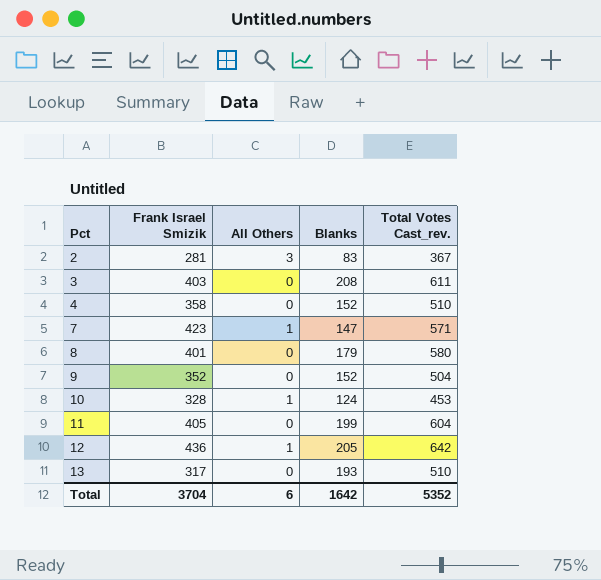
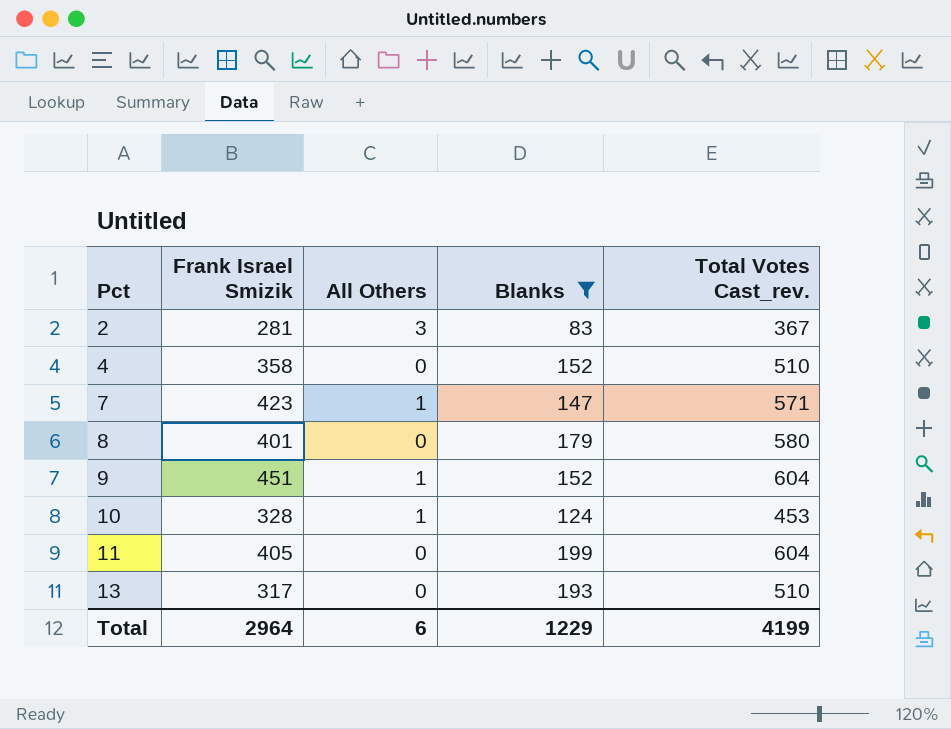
filter: none -> Blanks <= 199
9 | Frank Israel Smizik: 352 -> 451
9 | All Others: 0 -> 1
9 | Total Votes Cast_rev.: 504 -> 604
Total | Frank Israel Smizik: 3704 -> 2964
Total | Blanks: 1642 -> 1229
Total | Total Votes Cast_rev.: 5352 -> 4199

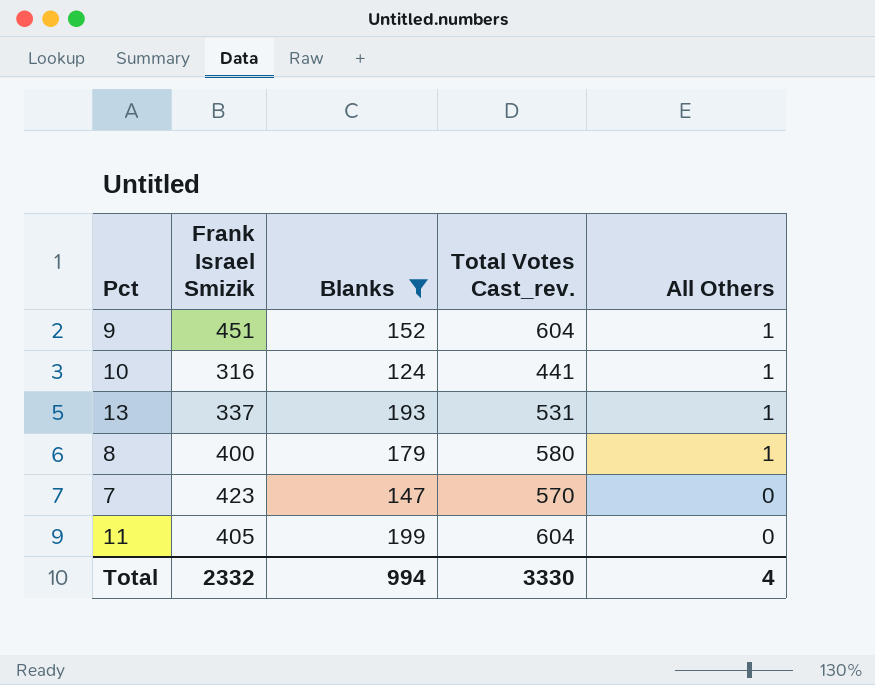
row order: Pct ascending -> All Others descending
column All Others | position: 3 -> 5
row 2: 281 | 3 | 83 | 367 -> none
row 4: 358 | 0 | 152 | 510 -> none
10 | Frank Israel Smizik: 328 -> 316
10 | Total Votes Cast_rev.: 453 -> 441
13 | Frank Israel Smizik: 317 -> 337
13 | Total Votes Cast_rev.: 510 -> 531
13 | All Others: 0 -> 1
8 | Frank Israel Smizik: 401 -> 400
8 | All Others: 0 -> 1
7 | Total Votes Cast_rev.: 571 -> 570
7 | All Others: 1 -> 0
Total | Frank Israel Smizik: 2964 -> 2332
Total | Blanks: 1229 -> 994
Total | Total Votes Cast_rev.: 4199 -> 3330
Total | All Others: 6 -> 4

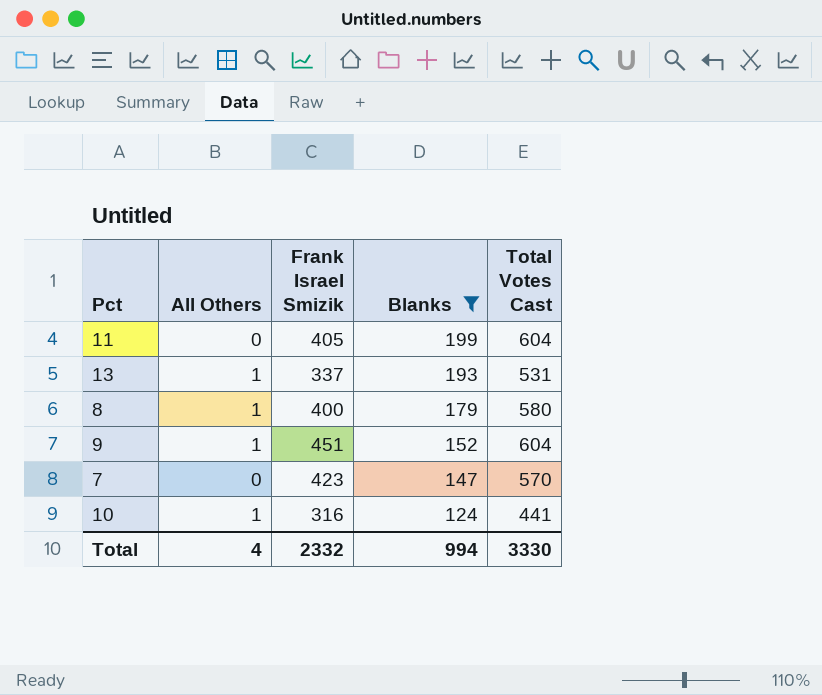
row order: All Others descending -> Blanks descending
column All Others | position: 5 -> 2
column name: Total Votes Cast_rev. -> Total Votes Cast

